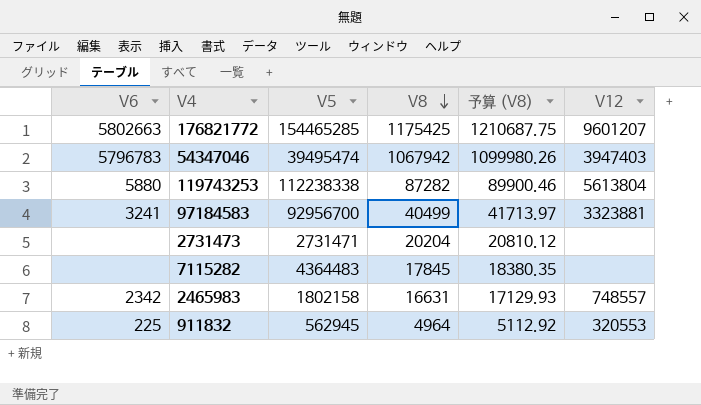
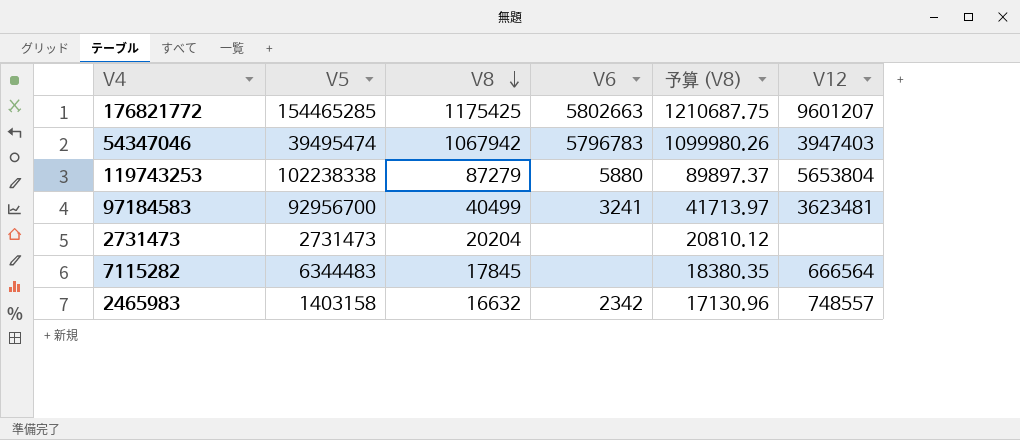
column V6 | position: 1 -> 4
row 911832: 225 | 562945 | 4964 | 5112.92 | 320553 -> none
119743253 | V5: 112238338 -> 102238338
119743253 | V8: 87282 -> 87279
119743253 | 予算 (V8): 89900.46 -> 89897.37
119743253 | V12: 5613804 -> 5653804
97184583 | V12: 3323881 -> 3623481
2731473 | V5: 2731471 -> 2731473
7115282 | V5: 4364483 -> 6344483
7115282 | V12: none -> 666564
2465983 | V5: 1802158 -> 1403158
2465983 | V8: 16631 -> 16632
2465983 | 予算 (V8): 17129.93 -> 17130.96

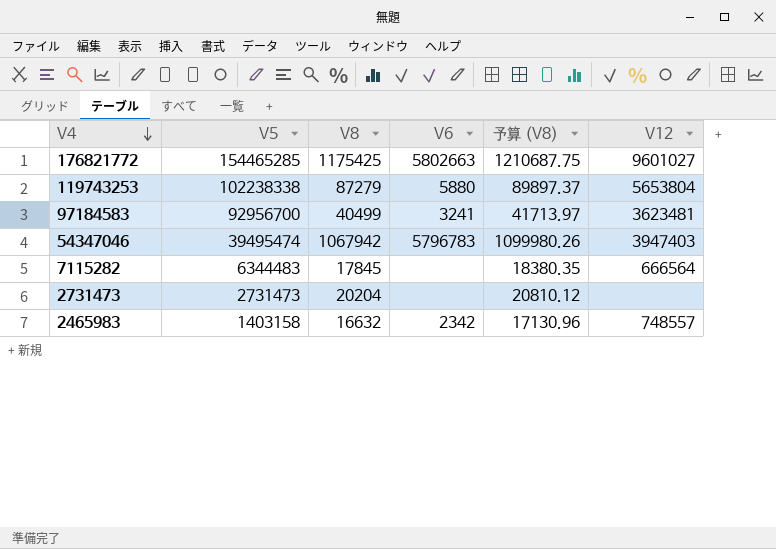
row order: V8 descending -> V4 descending
176821772 | V12: 9601207 -> 9601027

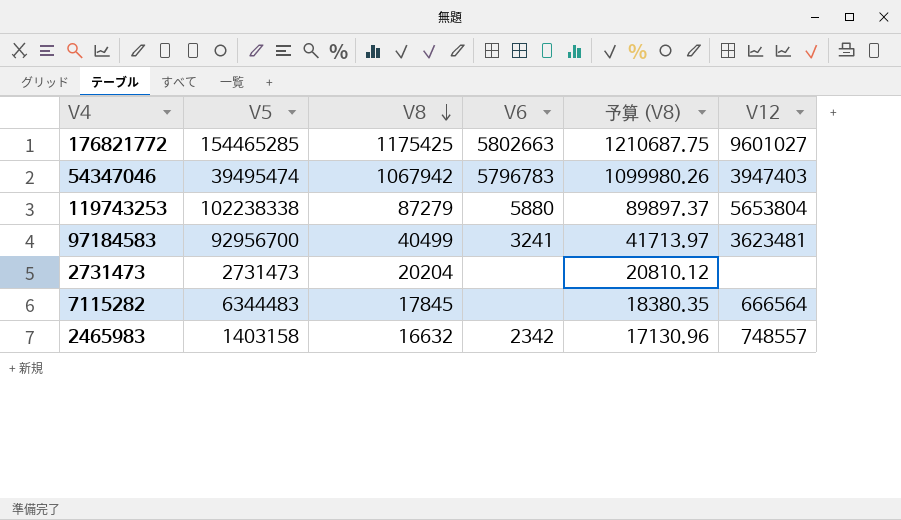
row order: V4 descending -> V8 descending

